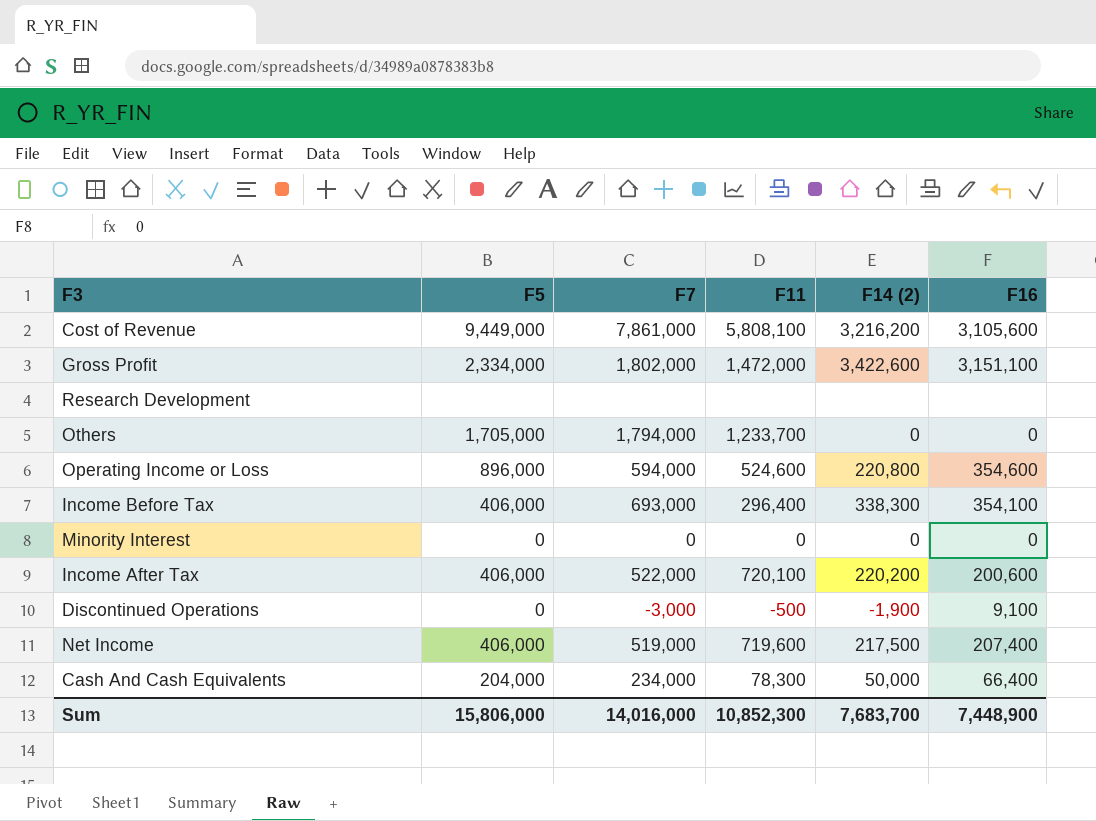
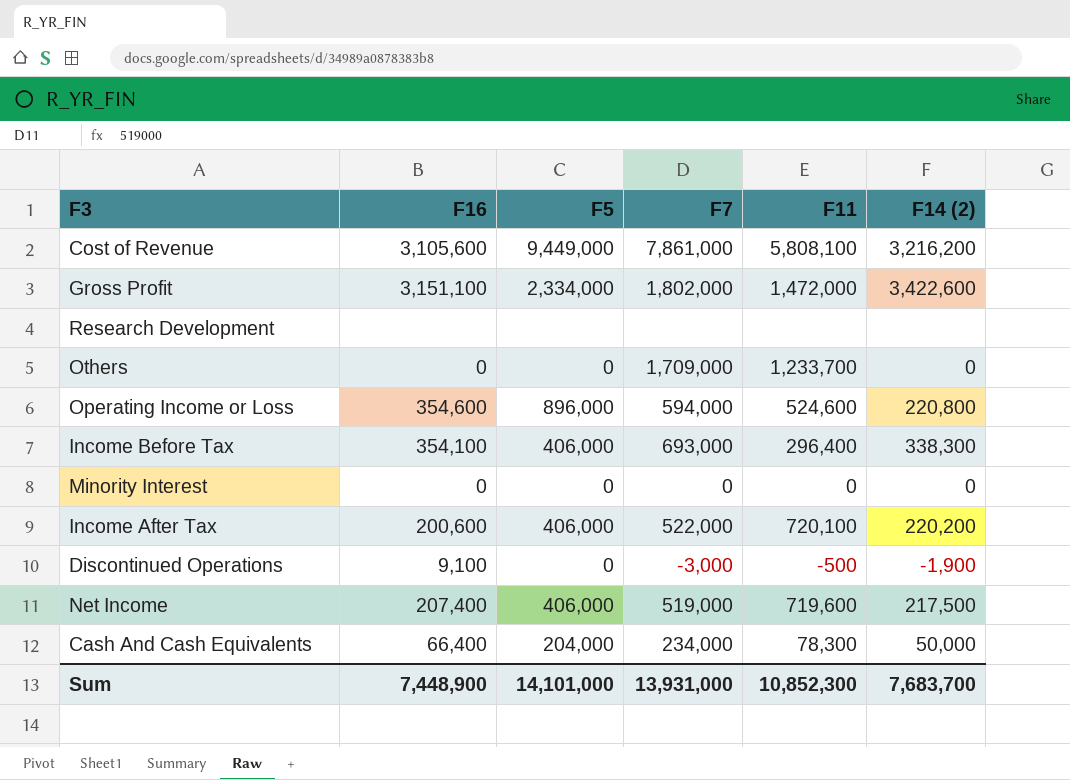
column F16 | position: 6 -> 2
Others | F5: 1,705,000 -> 0
Others | F7: 1,794,000 -> 1,709,000
Sum | F5: 15,806,000 -> 14,101,000
Sum | F7: 14,016,000 -> 13,931,000

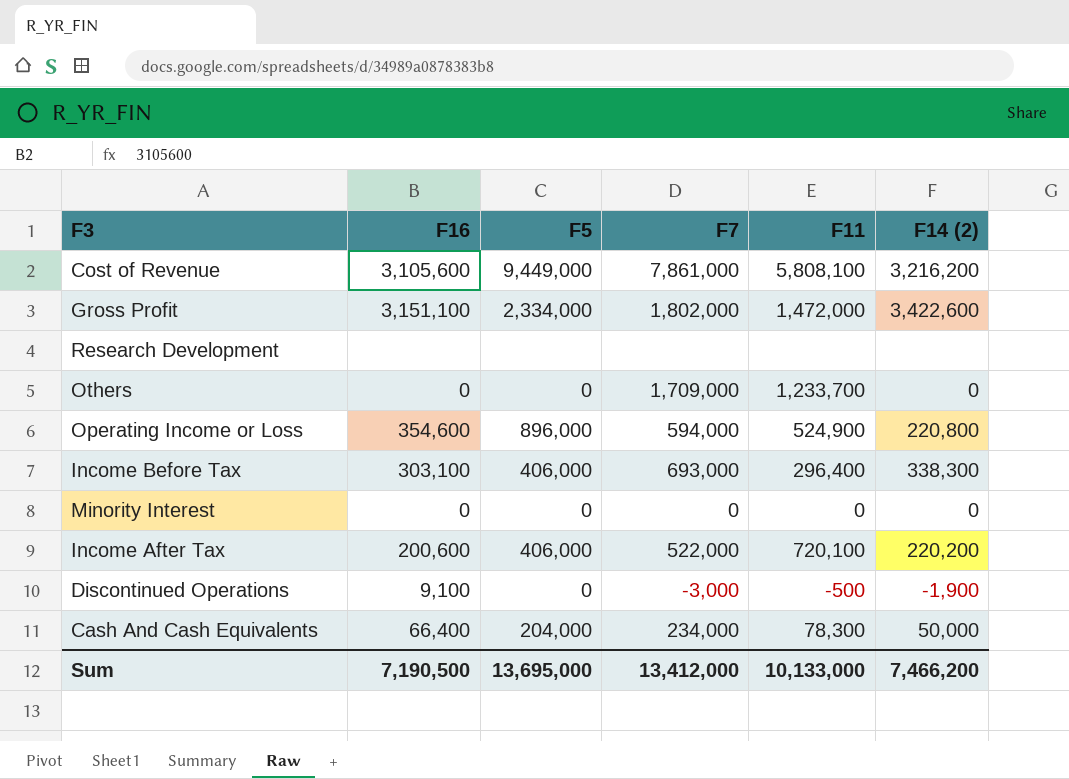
row Net Income: 207,400 | 406,000 | 519,000 | 719,600 | 217,500 -> none
Operating Income or Loss | F11: 524,600 -> 524,900
Income Before Tax | F16: 354,100 -> 303,100
Sum | F16: 7,448,900 -> 7,190,500
Sum | F5: 14,101,000 -> 13,695,000
Sum | F7: 13,931,000 -> 13,412,000
Sum | F11: 10,852,300 -> 10,133,000
Sum | F14 (2): 7,683,700 -> 7,466,200

